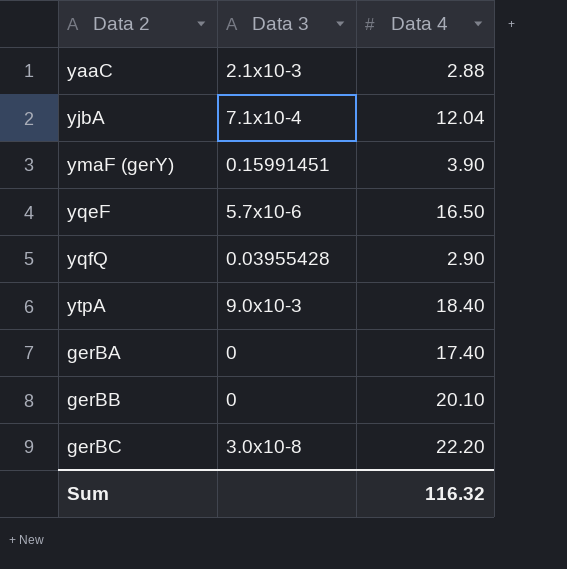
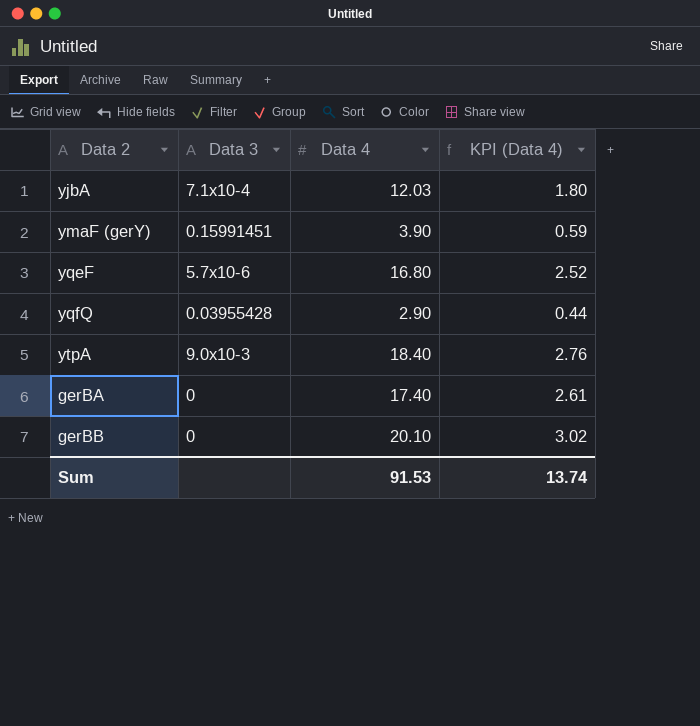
column KPI (Data 4) | formula: none -> [Data 4] * 0.15
row yaaC: 2.1x10-3 | 2.88 -> none
row gerBC: 3.0x10-8 | 22.20 -> none
yjbA | Data 4: 12.04 -> 12.03
yqeF | Data 4: 16.50 -> 16.80
Sum | Data 4: 116.32 -> 91.53

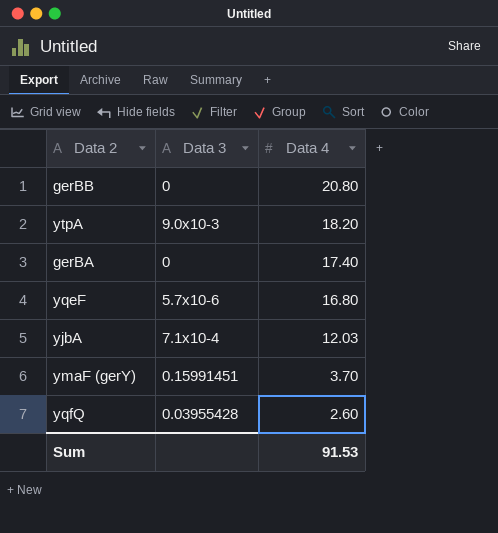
row order: none -> Data 4 descending
column KPI (Data 4) | formula: [Data 4] * 0.15 -> none
gerBB | Data 4: 20.10 -> 20.80
ytpA | Data 4: 18.40 -> 18.20
ymaF (gerY) | Data 4: 3.90 -> 3.70
yqfQ | Data 4: 2.90 -> 2.60

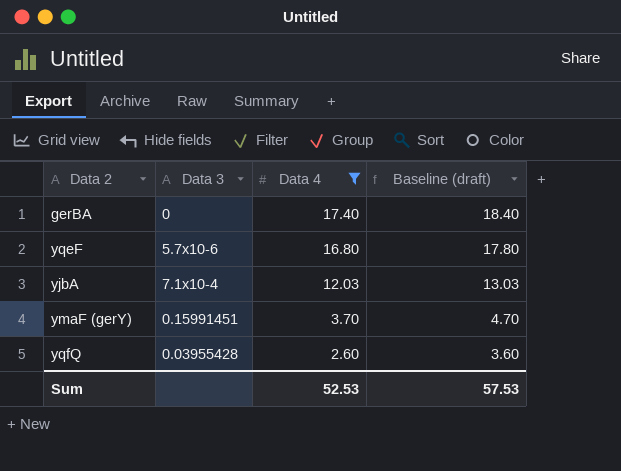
filter: none -> Data 4 <= 17.40
column Baseline (draft) | formula: none -> [Data 4] + 1
Sum | Data 4: 91.53 -> 52.53

